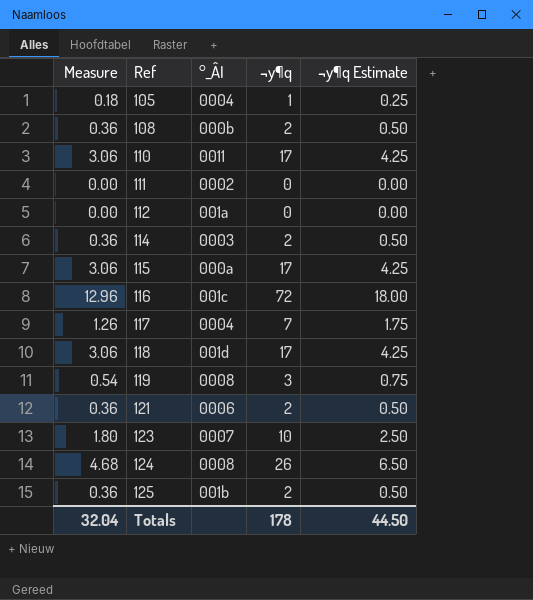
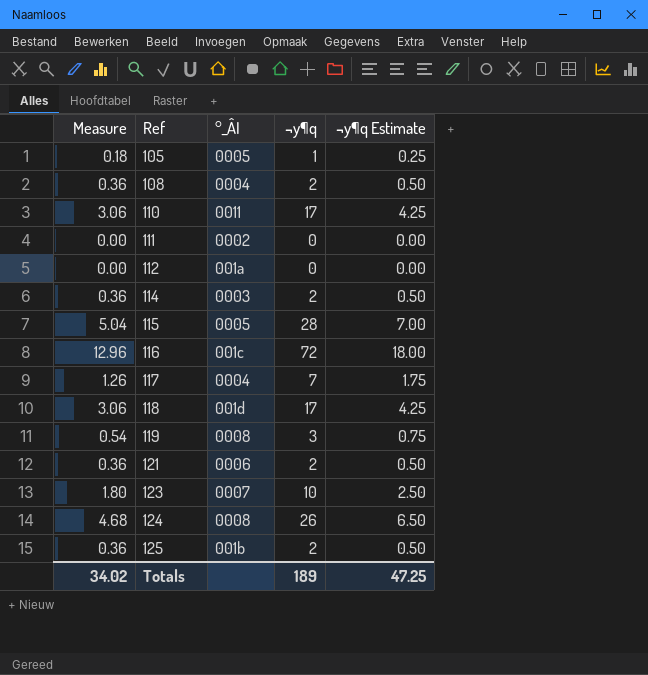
105 | °_ÂI: 0004 -> 0005
108 | °_ÂI: 000b -> 0004
115 | Measure: 3.06 -> 5.04
115 | °_ÂI: 000a -> 0005
115 | ¬y¶q: 17 -> 28
115 | ¬y¶q Estimate: 4.25 -> 7.00
Totals | Measure: 32.04 -> 34.02
Totals | ¬y¶q: 178 -> 189
Totals | ¬y¶q Estimate: 44.50 -> 47.25

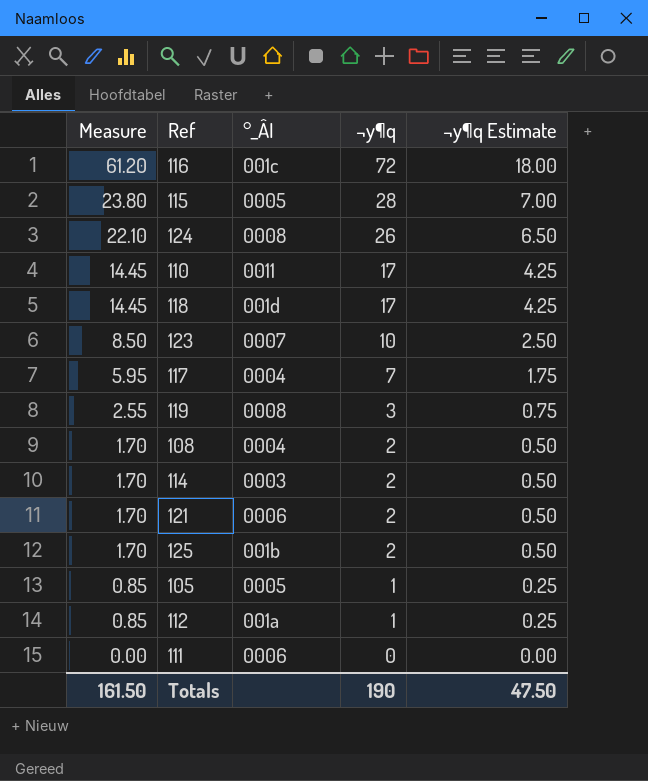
row order: Ref ascending -> Measure descending
column Measure | formula: [¬y¶q] * 0.18 -> [¬y¶q] * 0.85
112 | ¬y¶q: 0 -> 1
112 | ¬y¶q Estimate: 0.00 -> 0.25
111 | °_ÂI: 0002 -> 0006
Totals | Measure: 34.02 -> 161.50
Totals | ¬y¶q: 189 -> 190
Totals | ¬y¶q Estimate: 47.25 -> 47.50

